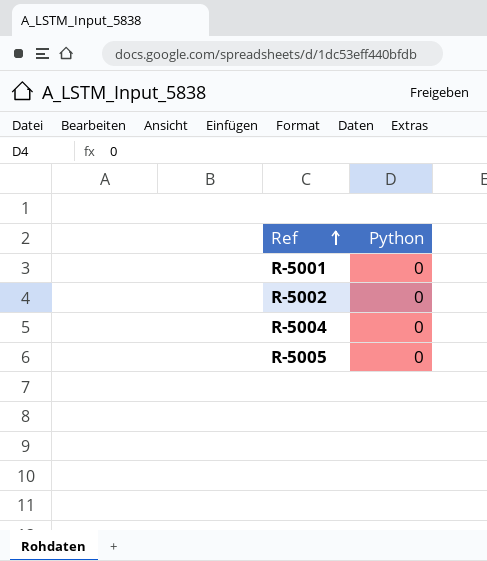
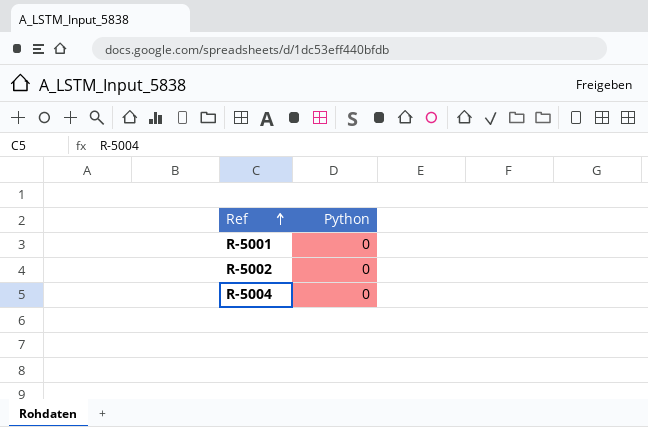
row R-5005: 0 -> none

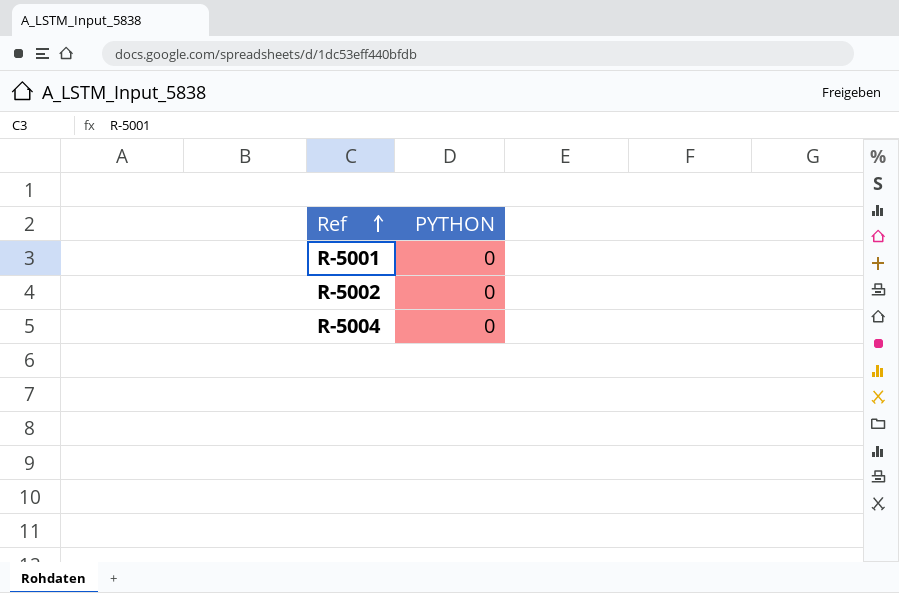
column name: Python -> PYTHON

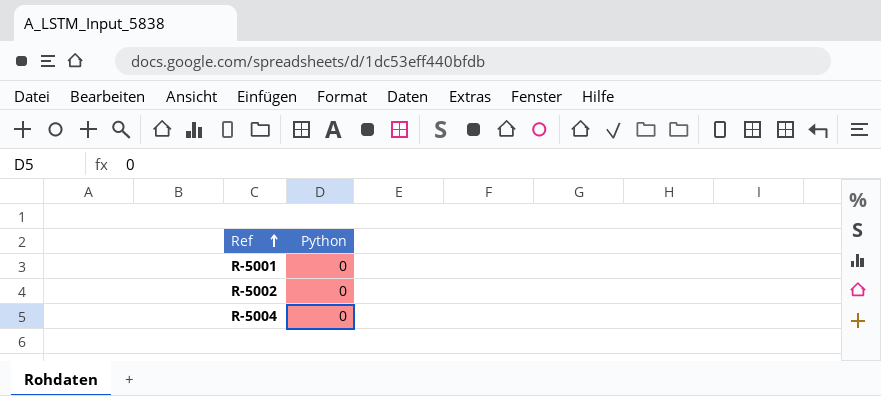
column name: PYTHON -> Python

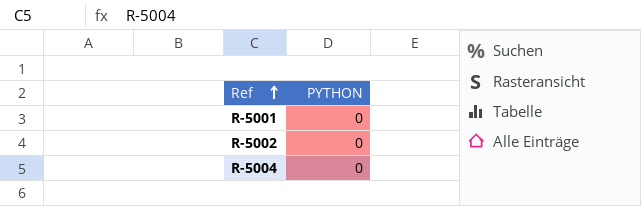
column name: Python -> PYTHON

